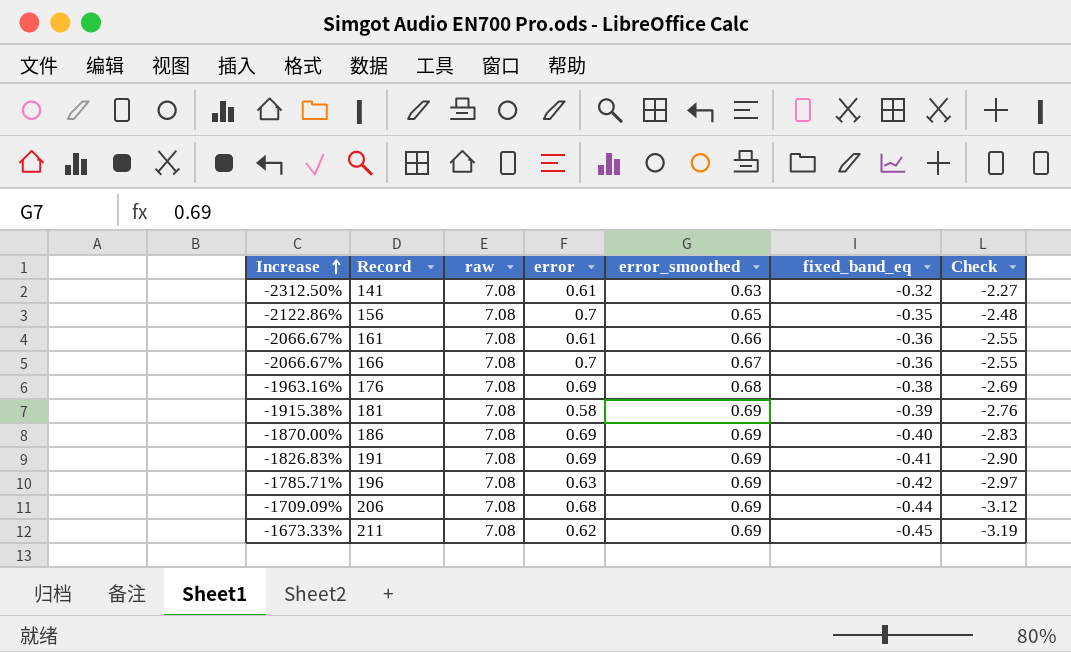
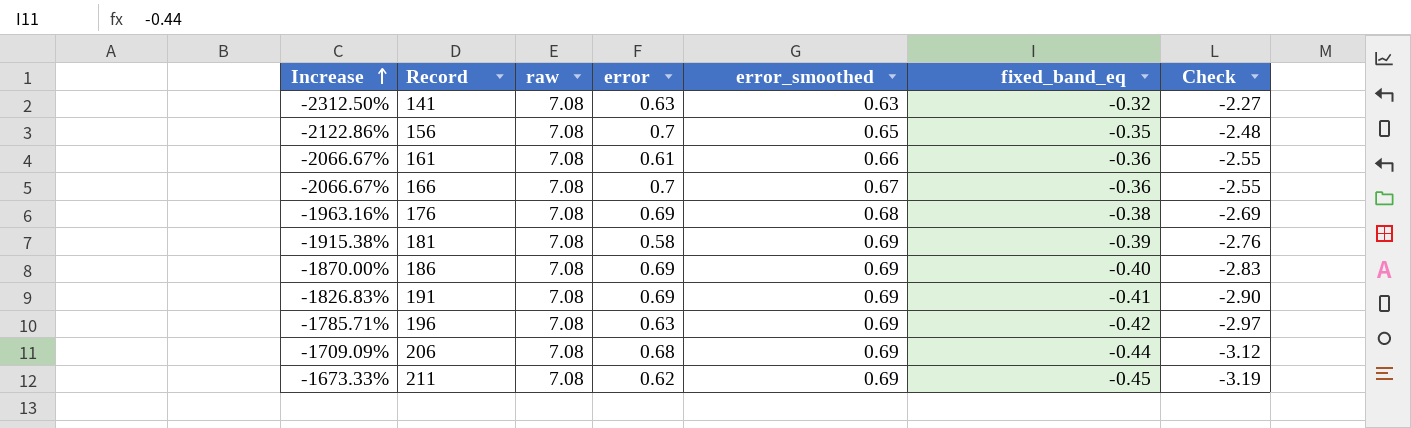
141 | error: 0.61 -> 0.63

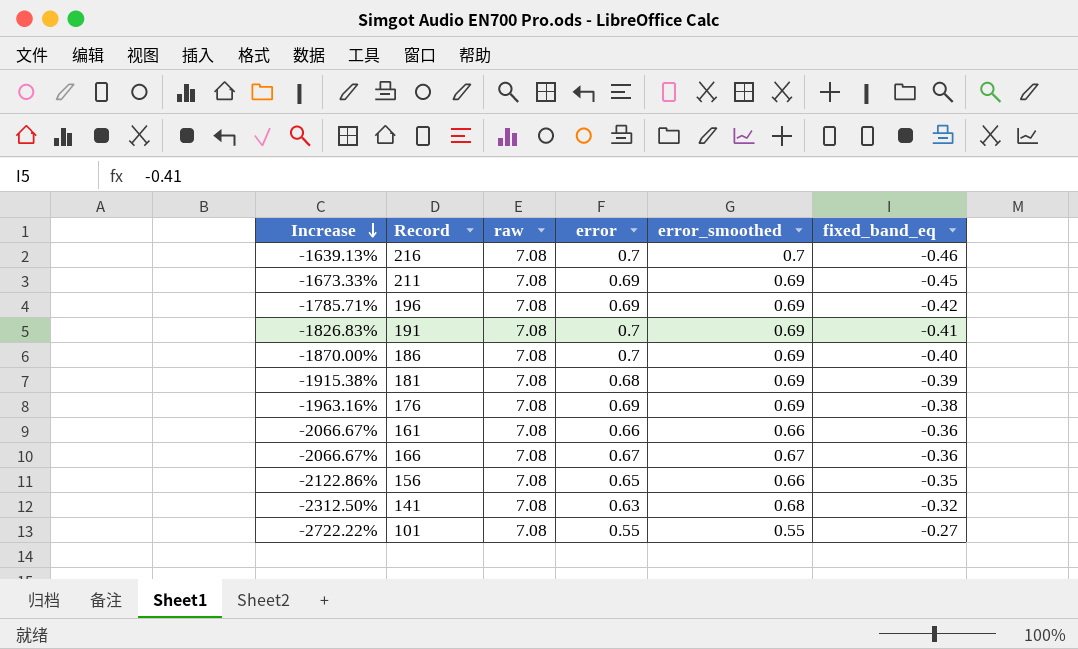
row order: Increase ascending -> Increase descending
column Check | formula: [raw] * [fixed_band_eq] -> none
row 206: -1709.09% | 7.08 | 0.68 | 0.69 | -0.44 | -3.12 -> none
row 216: none -> -1639.13% | 7.08 | 0.7 | 0.7 | -0.46
211 | error: 0.62 -> 0.69
196 | error: 0.63 -> 0.69
191 | error: 0.69 -> 0.7
186 | error: 0.69 -> 0.7
181 | error: 0.58 -> 0.68
176 | error_smoothed: 0.68 -> 0.69
161 | error: 0.61 -> 0.66
166 | error: 0.7 -> 0.67
156 | error: 0.7 -> 0.65
156 | error_smoothed: 0.65 -> 0.66
141 | error_smoothed: 0.63 -> 0.68
row 101: none -> -2722.22% | 7.08 | 0.55 | 0.55 | -0.27

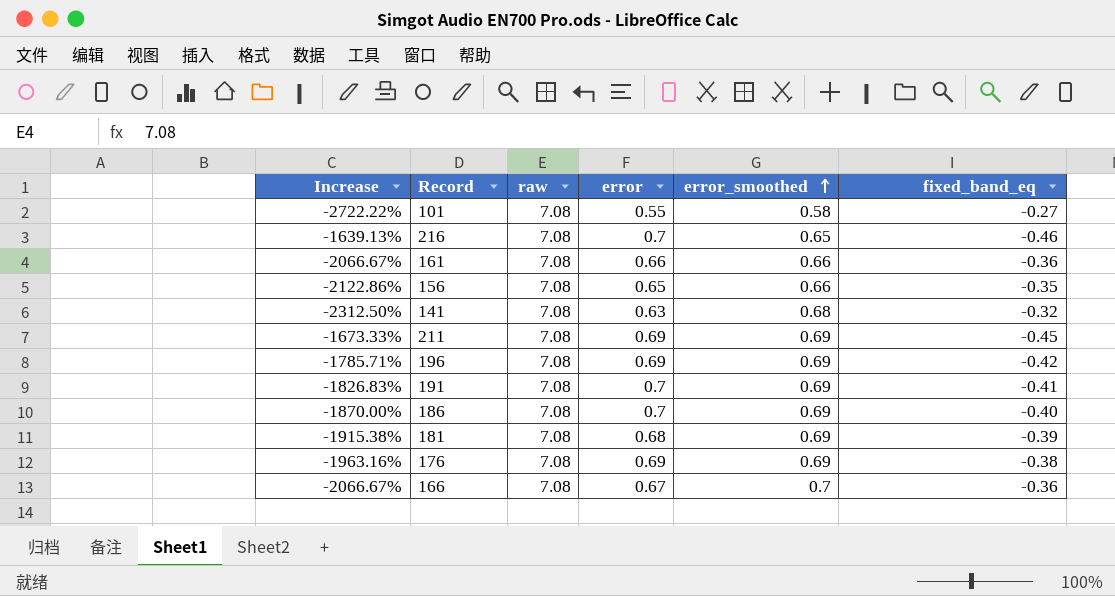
row order: Increase descending -> error_smoothed ascending
101 | error_smoothed: 0.55 -> 0.58
216 | error_smoothed: 0.7 -> 0.65
166 | error_smoothed: 0.67 -> 0.7

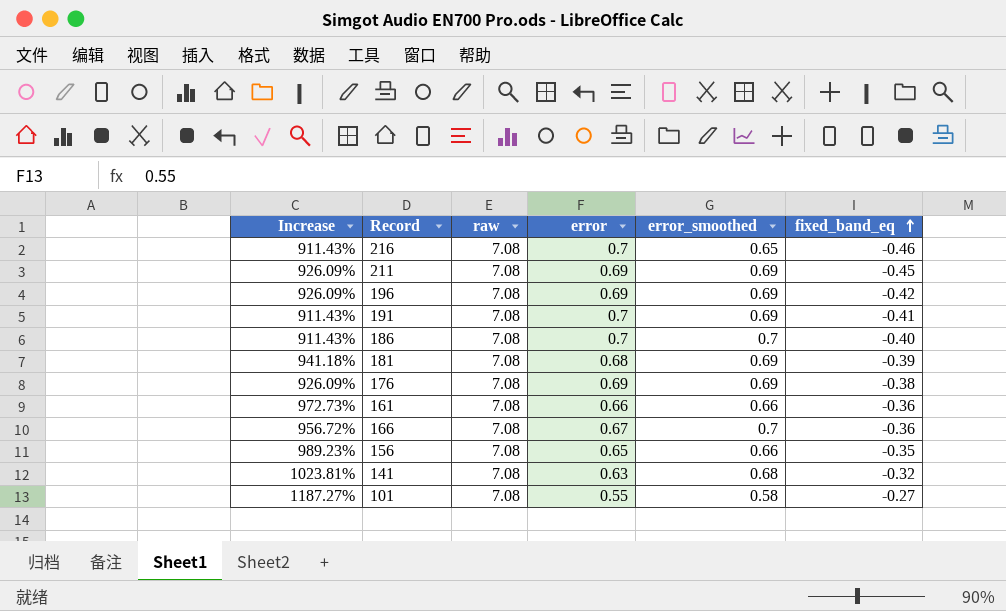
row order: error_smoothed ascending -> fixed_band_eq ascending
column Increase | formula: ([raw] - [fixed_band_eq]) / [fixed_band_eq] -> ([raw] - [error]) / [error]
186 | error_smoothed: 0.69 -> 0.7

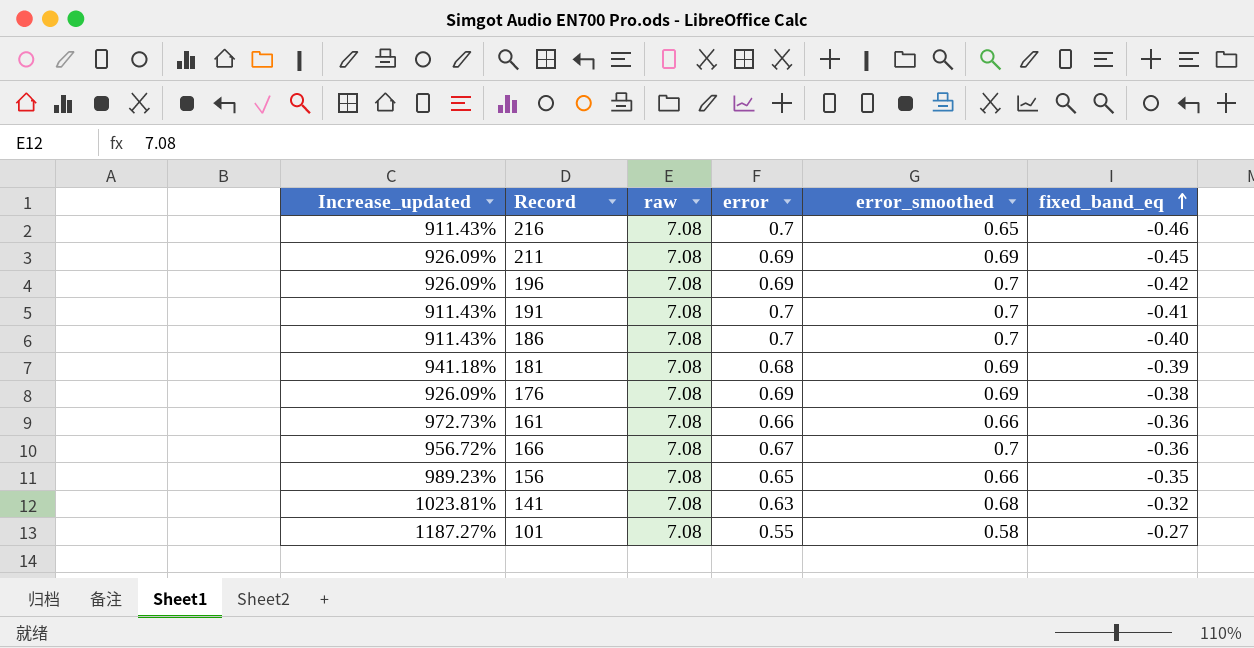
column name: Increase -> Increase_updated
196 | error_smoothed: 0.69 -> 0.7
191 | error_smoothed: 0.69 -> 0.7

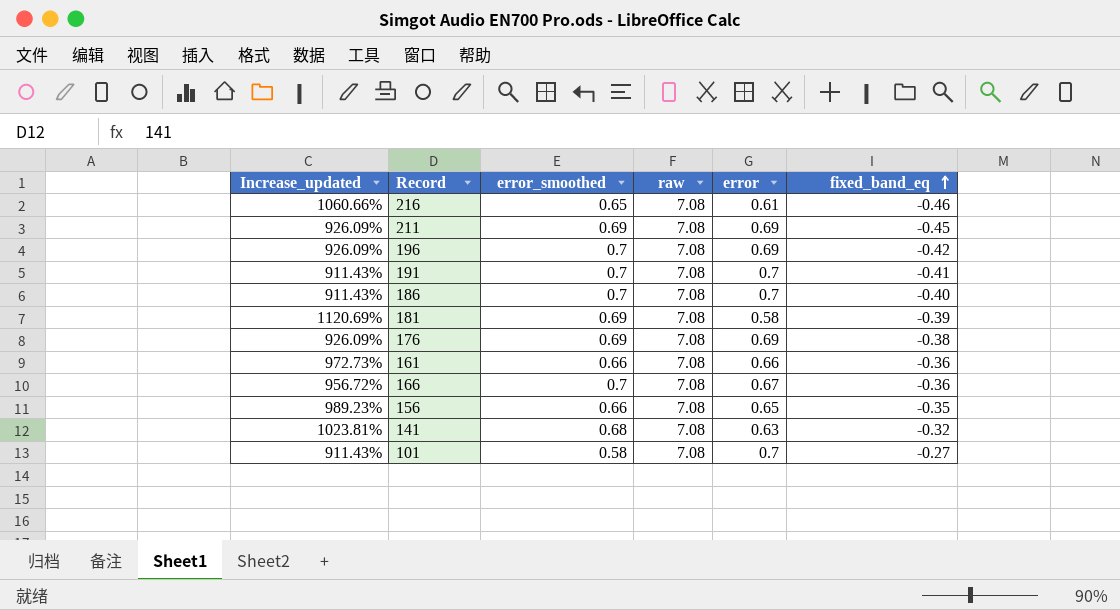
column error_smoothed | position: 5 -> 3
216 | Increase_updated: 911.43% -> 1060.66%
216 | error: 0.7 -> 0.61
181 | Increase_updated: 941.18% -> 1120.69%
181 | error: 0.68 -> 0.58
101 | Increase_updated: 1187.27% -> 911.43%
101 | error: 0.55 -> 0.7

